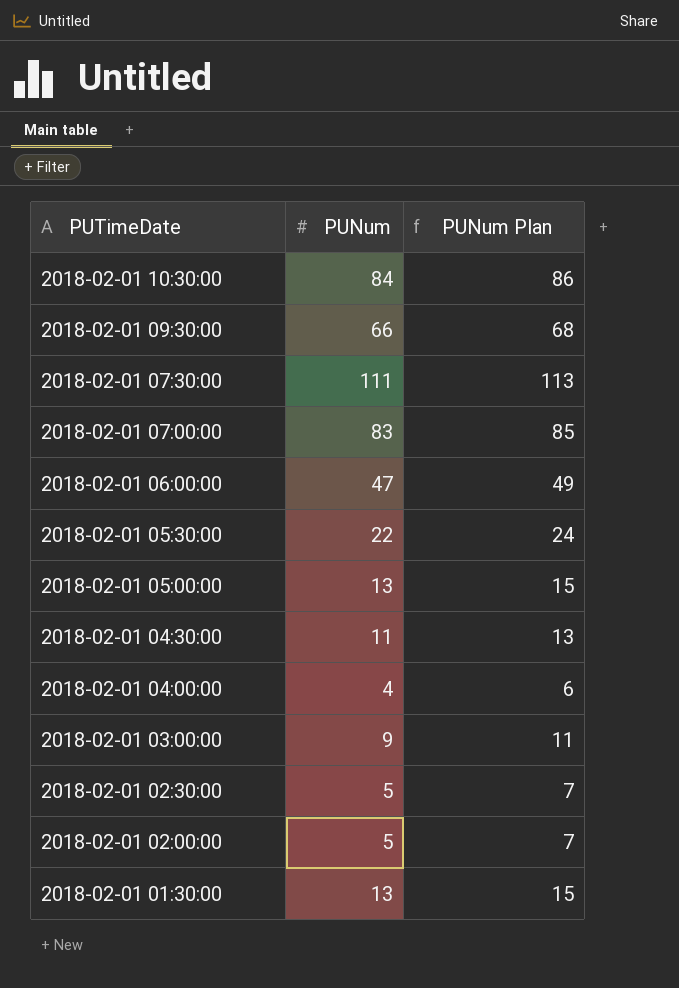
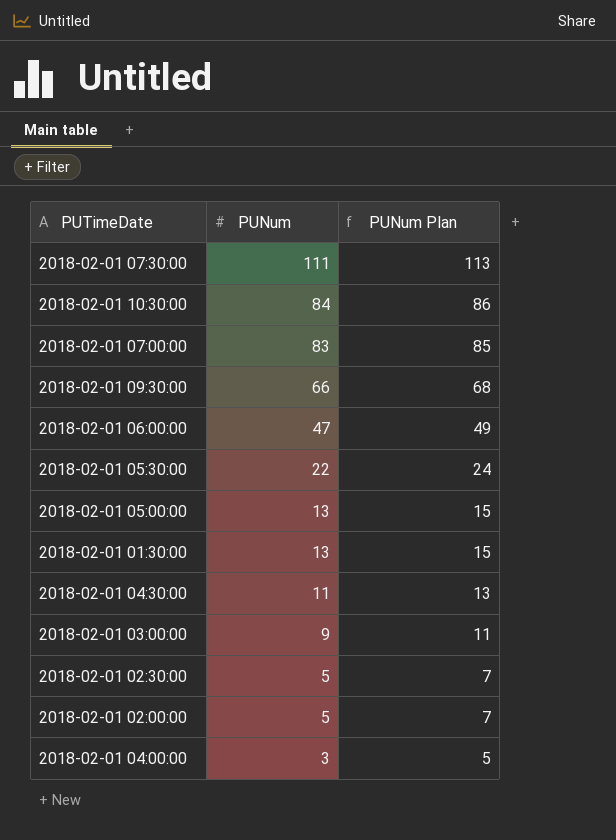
row order: PUTimeDate descending -> PUNum descending
2018-02-01 04:00:00 | PUNum: 4 -> 3
2018-02-01 04:00:00 | PUNum Plan: 6 -> 5

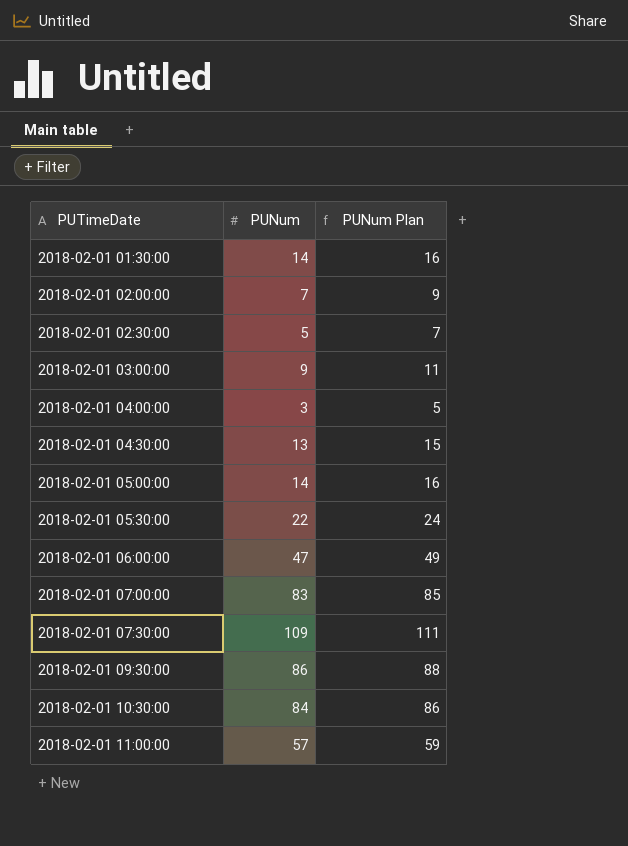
row order: PUNum descending -> PUTimeDate ascending
2018-02-01 01:30:00 | PUNum: 13 -> 14
2018-02-01 01:30:00 | PUNum Plan: 15 -> 16
2018-02-01 02:00:00 | PUNum: 5 -> 7
2018-02-01 02:00:00 | PUNum Plan: 7 -> 9
2018-02-01 04:30:00 | PUNum: 11 -> 13
2018-02-01 04:30:00 | PUNum Plan: 13 -> 15
2018-02-01 05:00:00 | PUNum: 13 -> 14
2018-02-01 05:00:00 | PUNum Plan: 15 -> 16
2018-02-01 07:30:00 | PUNum: 111 -> 109
2018-02-01 07:30:00 | PUNum Plan: 113 -> 111
2018-02-01 09:30:00 | PUNum: 66 -> 86
2018-02-01 09:30:00 | PUNum Plan: 68 -> 88
row 2018-02-01 11:00:00: none -> 57 | 59

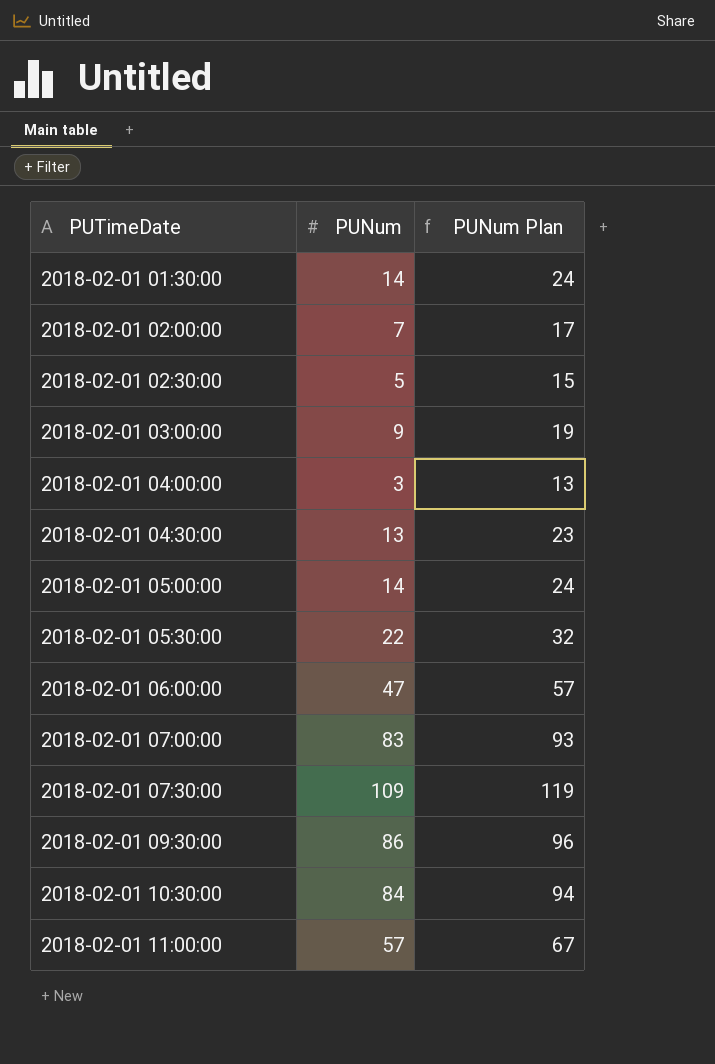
column PUNum Plan | formula: [PUNum] + 2 -> [PUNum] + 10

